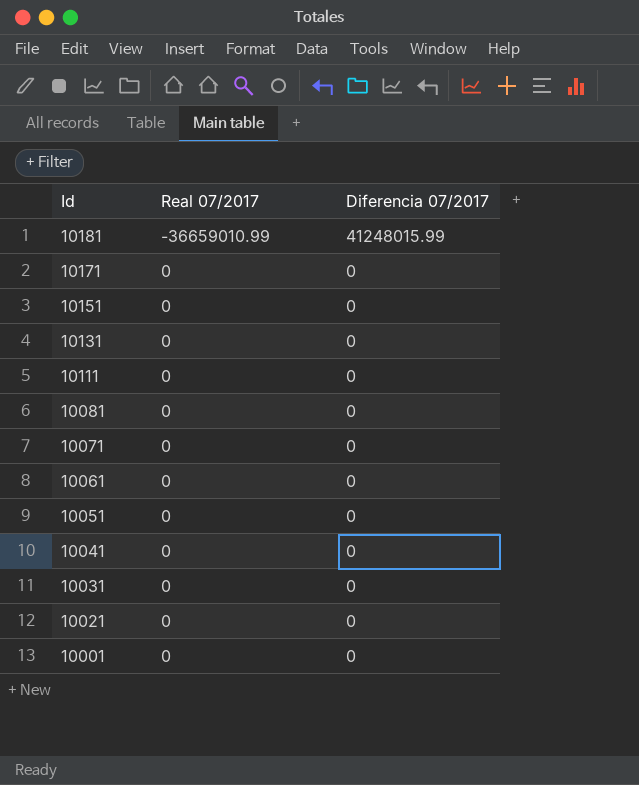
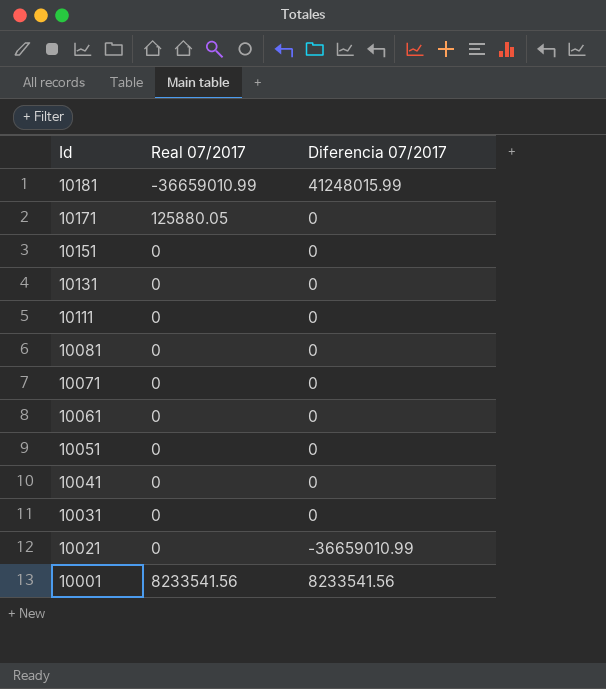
10171 | Real 07/2017: 0 -> 125880.05
10021 | Diferencia 07/2017: 0 -> -36659010.99
10001 | Real 07/2017: 0 -> 8233541.56
10001 | Diferencia 07/2017: 0 -> 8233541.56

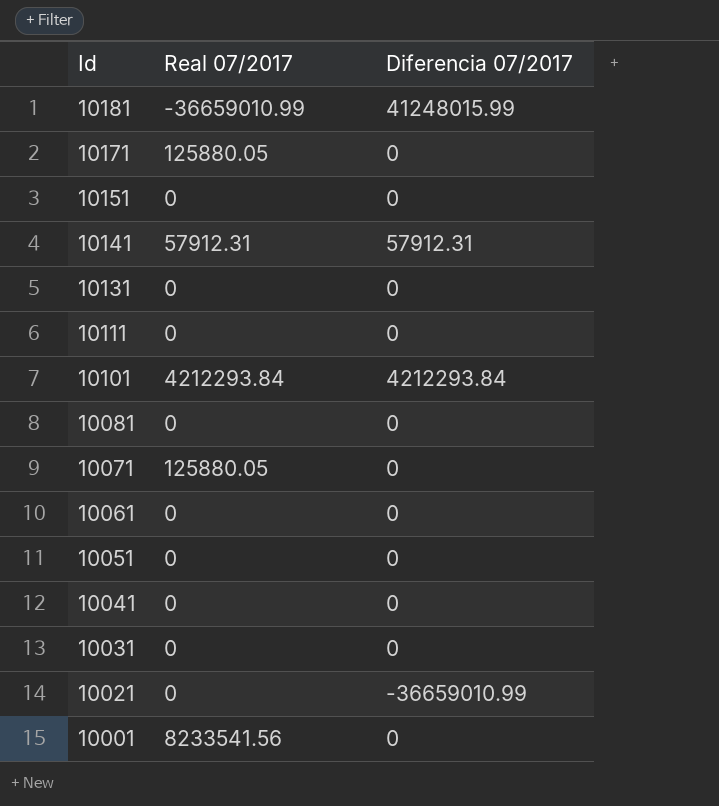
row 10141: none -> 57912.31 | 57912.31
row 10101: none -> 4212293.84 | 4212293.84
10071 | Real 07/2017: 0 -> 125880.05
10001 | Diferencia 07/2017: 8233541.56 -> 0

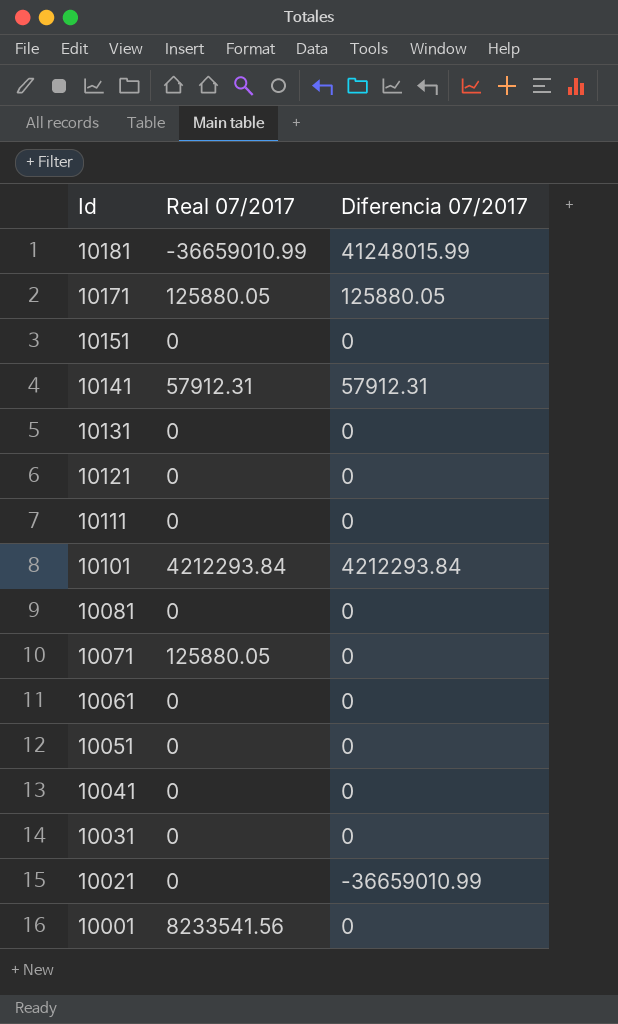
10171 | Diferencia 07/2017: 0 -> 125880.05
row 10121: none -> 0 | 0

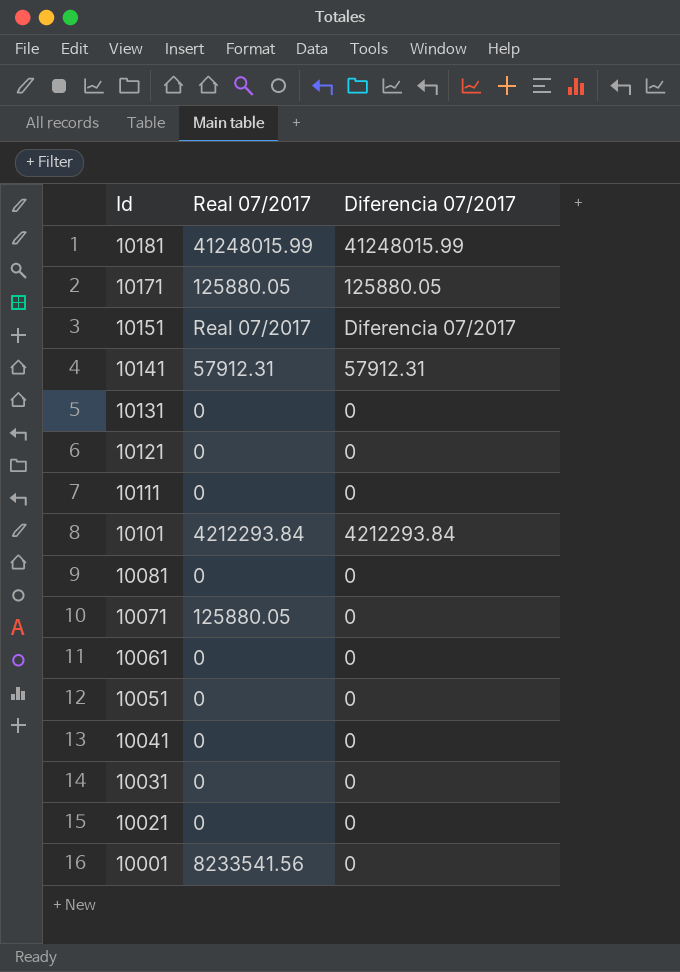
10181 | Real 07/2017: -36659010.99 -> 41248015.99
10151 | Real 07/2017: 0 -> Real 07/2017
10151 | Diferencia 07/2017: 0 -> Diferencia 07/2017
10021 | Diferencia 07/2017: -36659010.99 -> 0

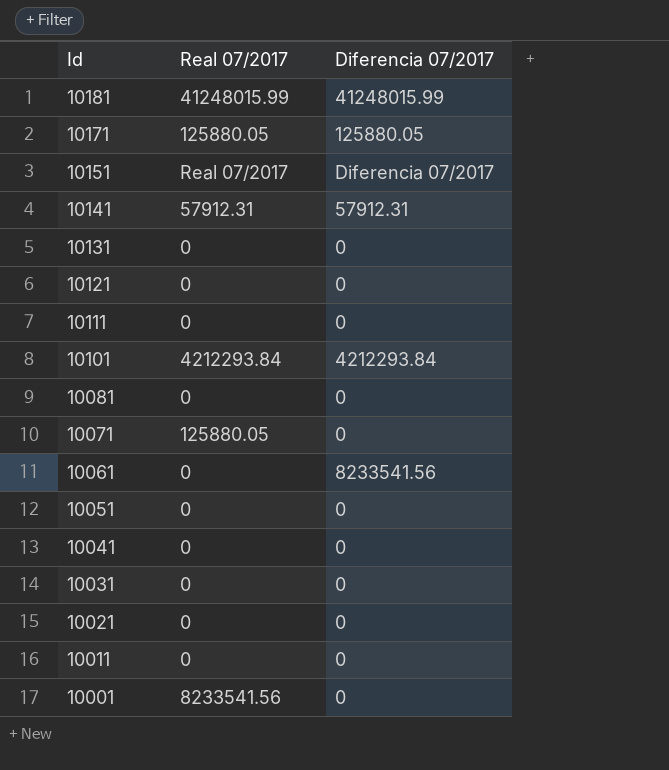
10061 | Diferencia 07/2017: 0 -> 8233541.56
row 10011: none -> 0 | 0

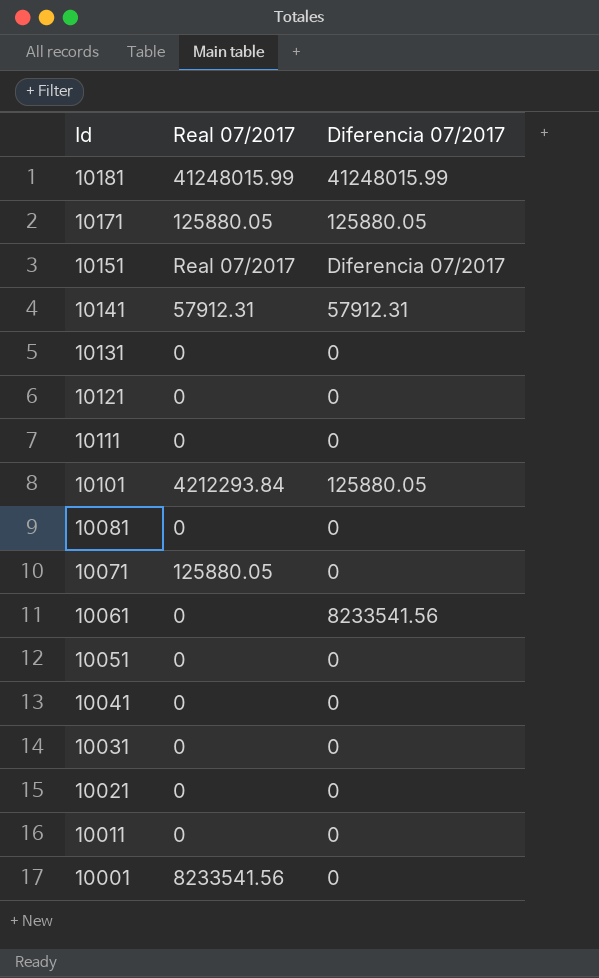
10101 | Diferencia 07/2017: 4212293.84 -> 125880.05

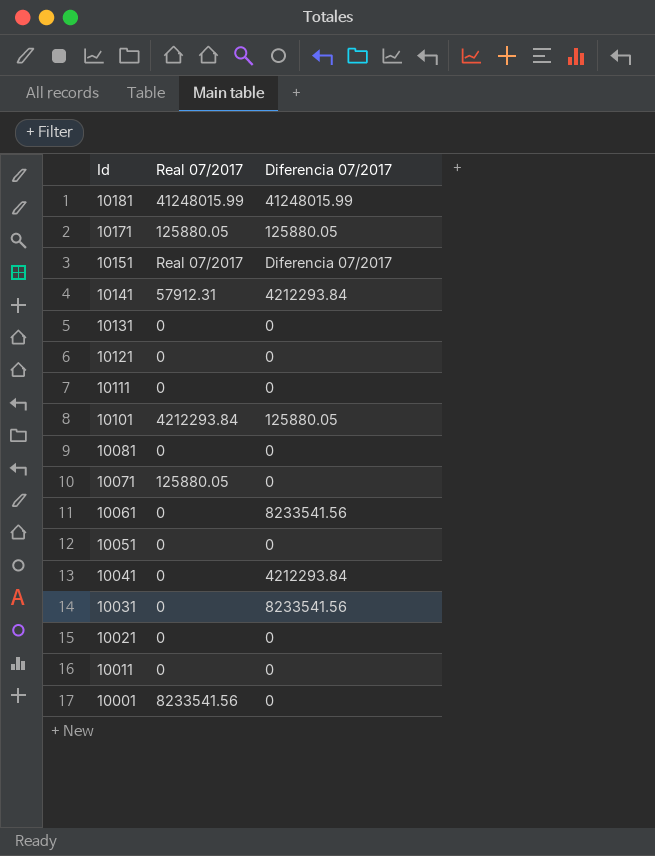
10141 | Diferencia 07/2017: 57912.31 -> 4212293.84
10041 | Diferencia 07/2017: 0 -> 4212293.84
10031 | Diferencia 07/2017: 0 -> 8233541.56

